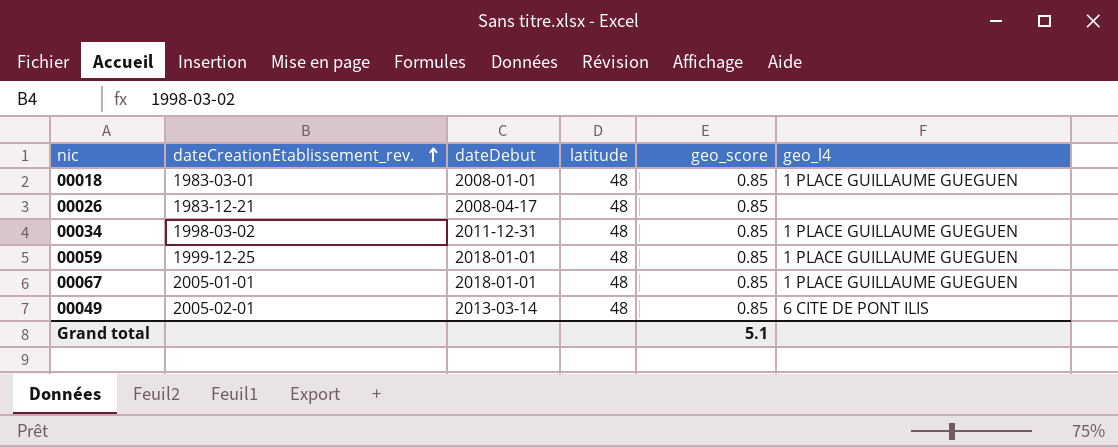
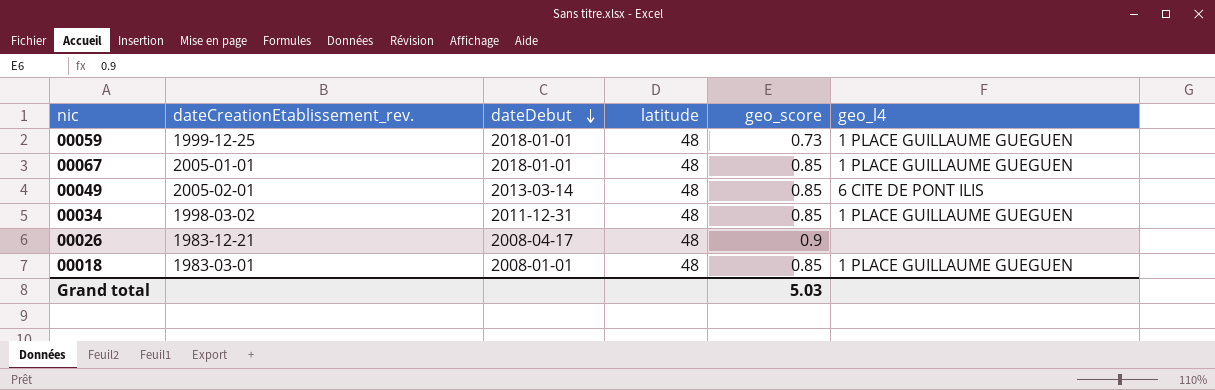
row order: dateCreationEtablissement_rev. ascending -> dateDebut descending
00059 | geo_score: 0.85 -> 0.73
00026 | geo_score: 0.85 -> 0.9
Grand total | geo_score: 5.1 -> 5.03

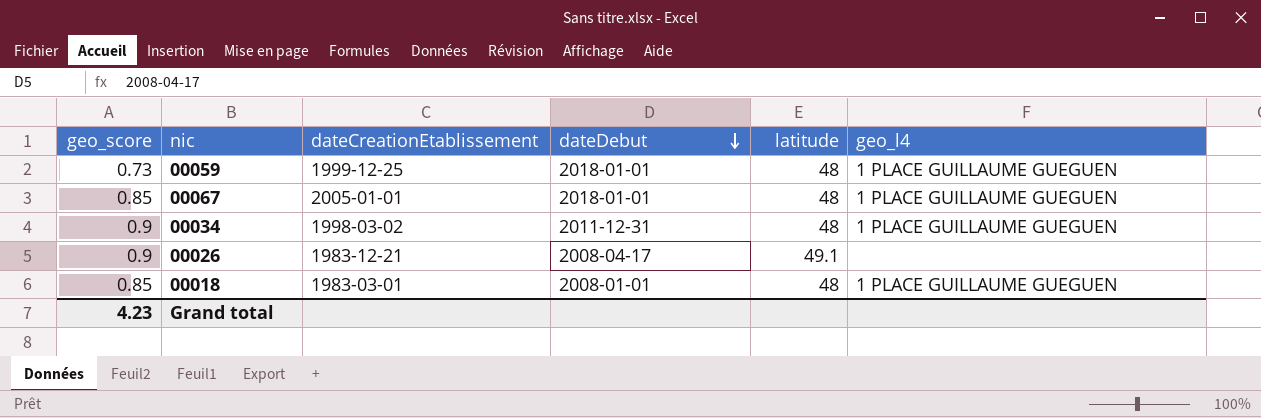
column geo_score | position: 5 -> 1
column name: dateCreationEtablissement_rev. -> dateCreationEtablissement
row 00049: 2005-02-01 | 2013-03-14 | 48 | 0.85 | 6 CITE DE PONT ILIS -> none
00034 | geo_score: 0.85 -> 0.9
00026 | latitude: 48 -> 49.1
Grand total | geo_score: 5.03 -> 4.23

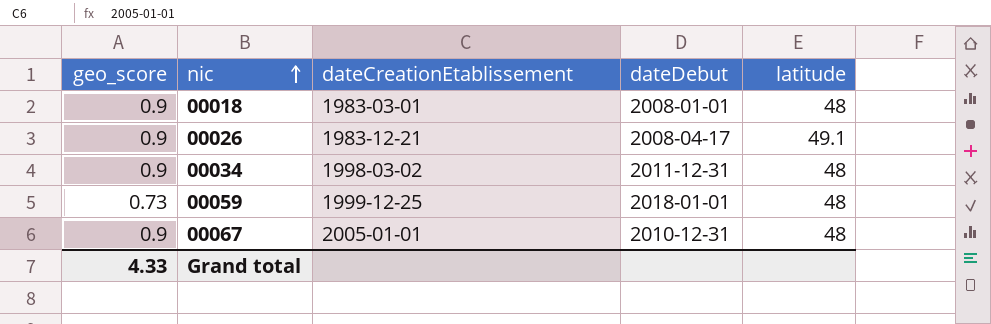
row order: dateDebut descending -> nic ascending
column geo_l4 | position: 6 -> none
00018 | geo_score: 0.85 -> 0.9
00067 | geo_score: 0.85 -> 0.9
00067 | dateDebut: 2018-01-01 -> 2010-12-31
Grand total | geo_score: 4.23 -> 4.33

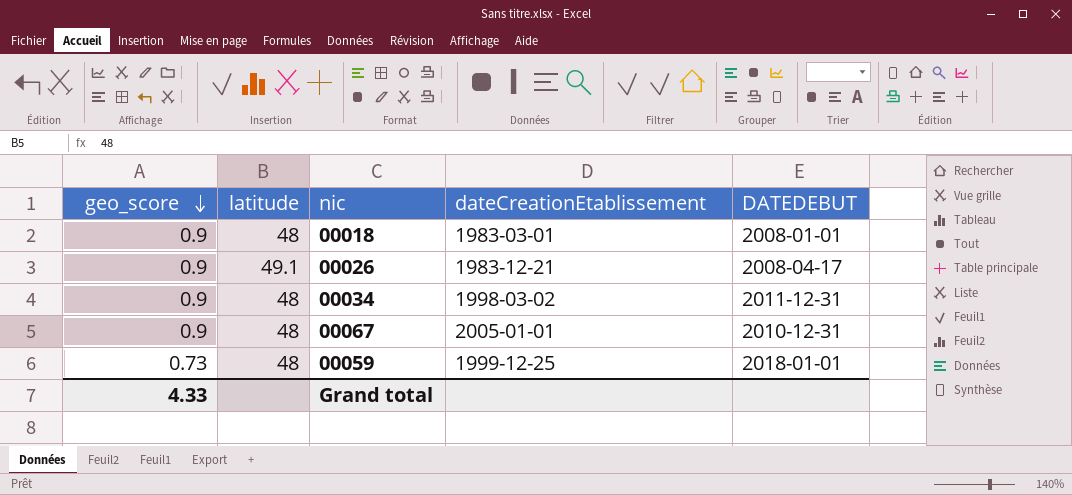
row order: nic ascending -> geo_score descending
column latitude | position: 5 -> 2
column name: dateDebut -> DATEDEBUT

